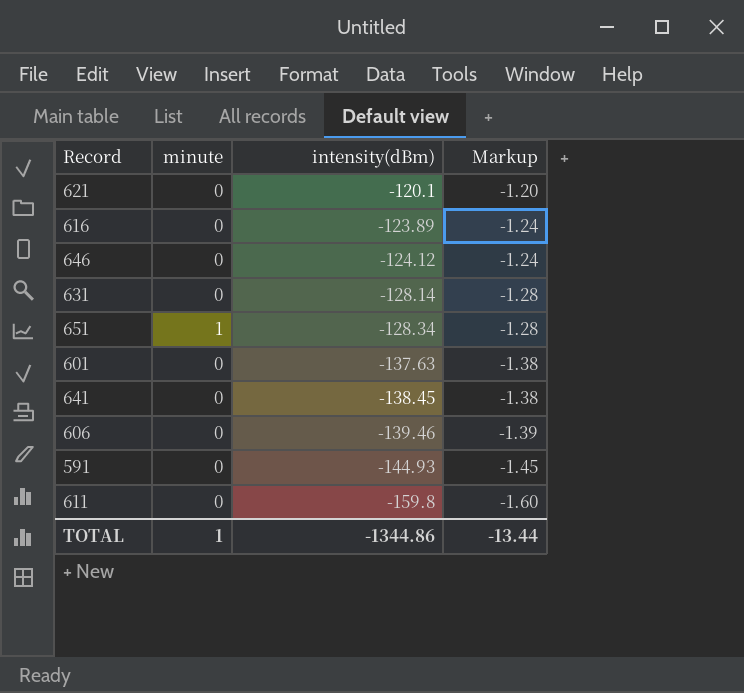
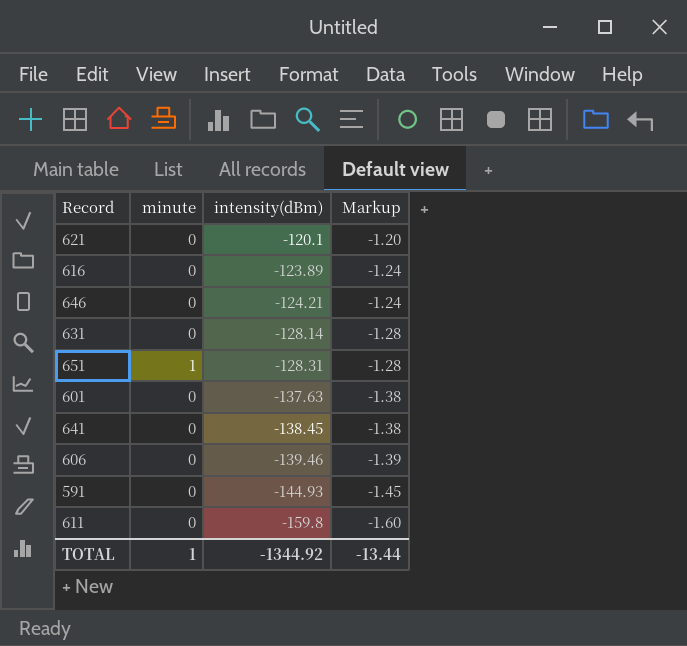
646 | intensity(dBm): -124.12 -> -124.21
651 | intensity(dBm): -128.34 -> -128.31
TOTAL | intensity(dBm): -1344.86 -> -1344.92

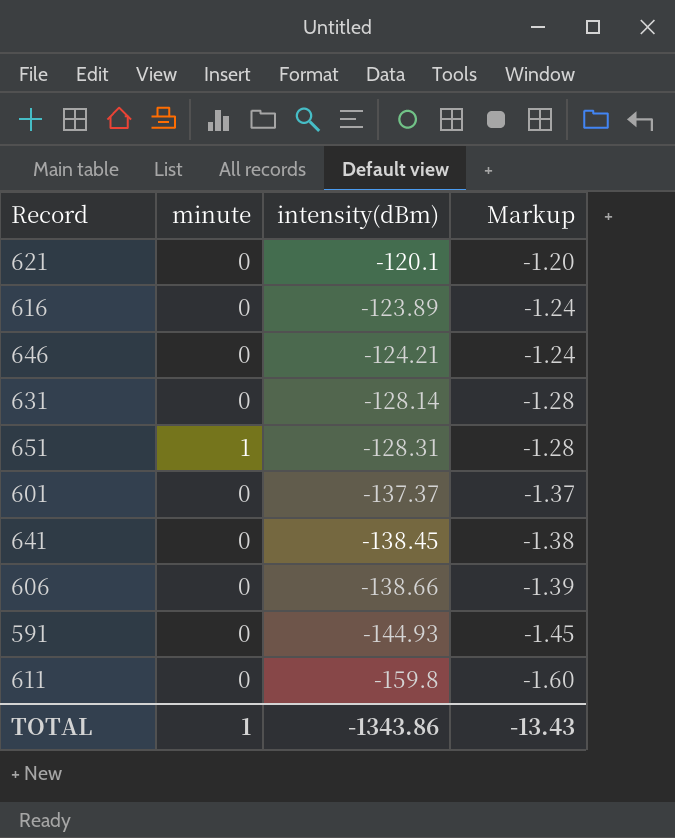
601 | intensity(dBm): -137.63 -> -137.37
601 | Markup: -1.38 -> -1.37
606 | intensity(dBm): -139.46 -> -138.66
TOTAL | intensity(dBm): -1344.92 -> -1343.86
TOTAL | Markup: -13.44 -> -13.43

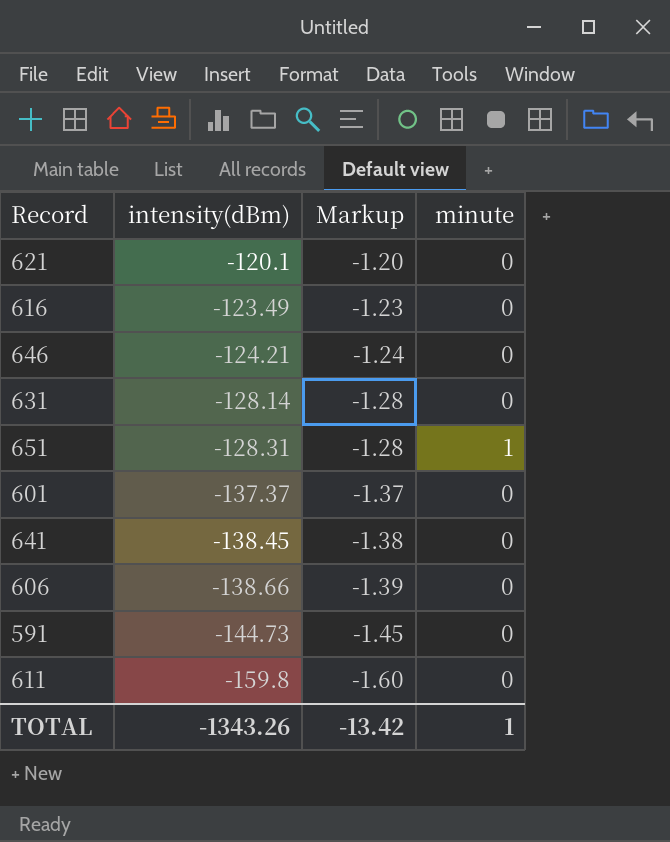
column minute | position: 2 -> 4
616 | intensity(dBm): -123.89 -> -123.49
616 | Markup: -1.24 -> -1.23
591 | intensity(dBm): -144.93 -> -144.73
TOTAL | intensity(dBm): -1343.86 -> -1343.26
TOTAL | Markup: -13.43 -> -13.42

